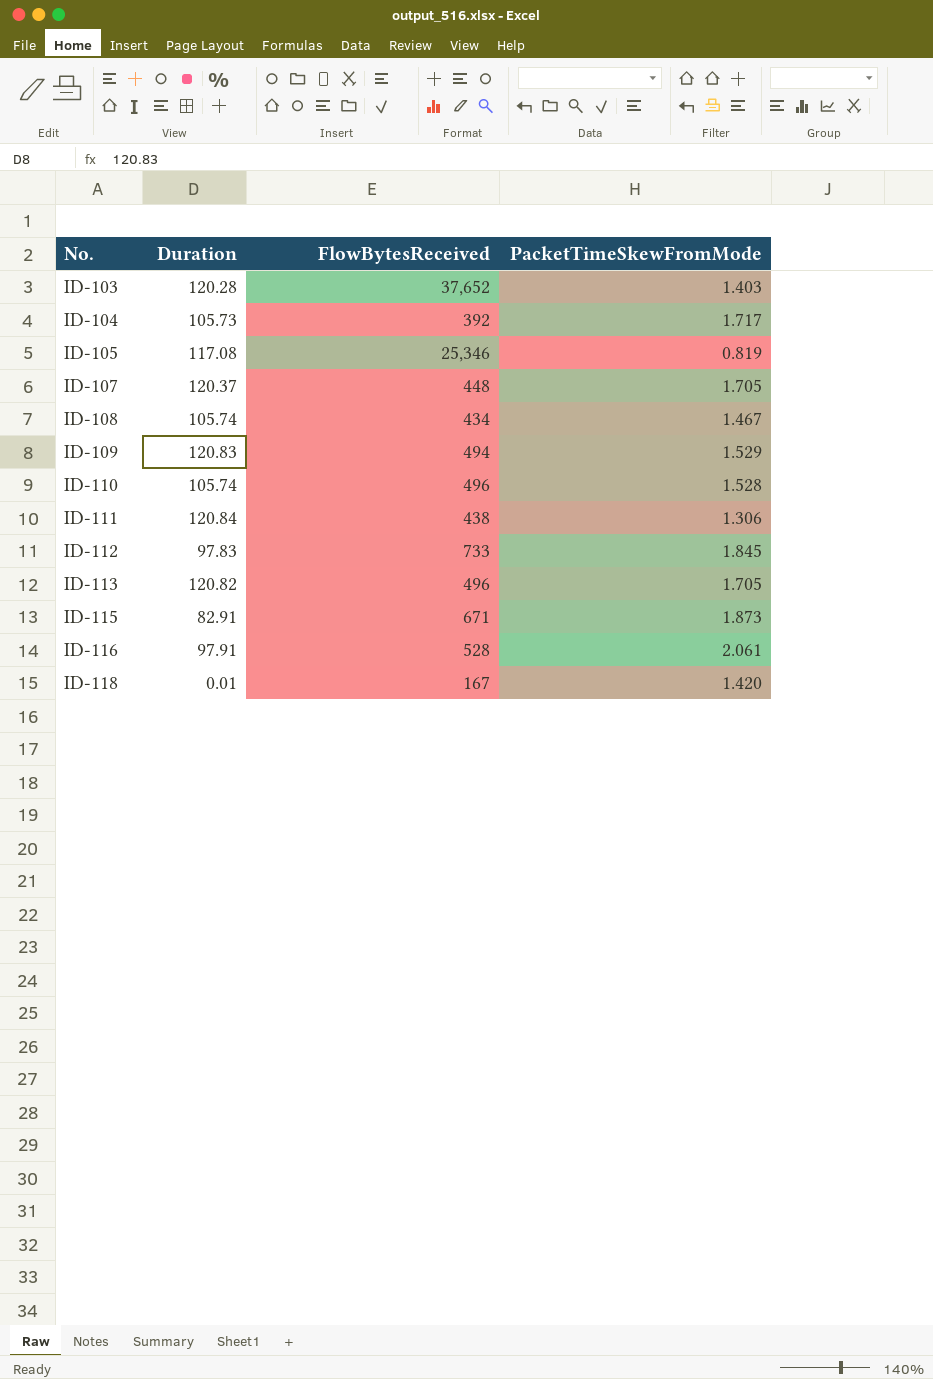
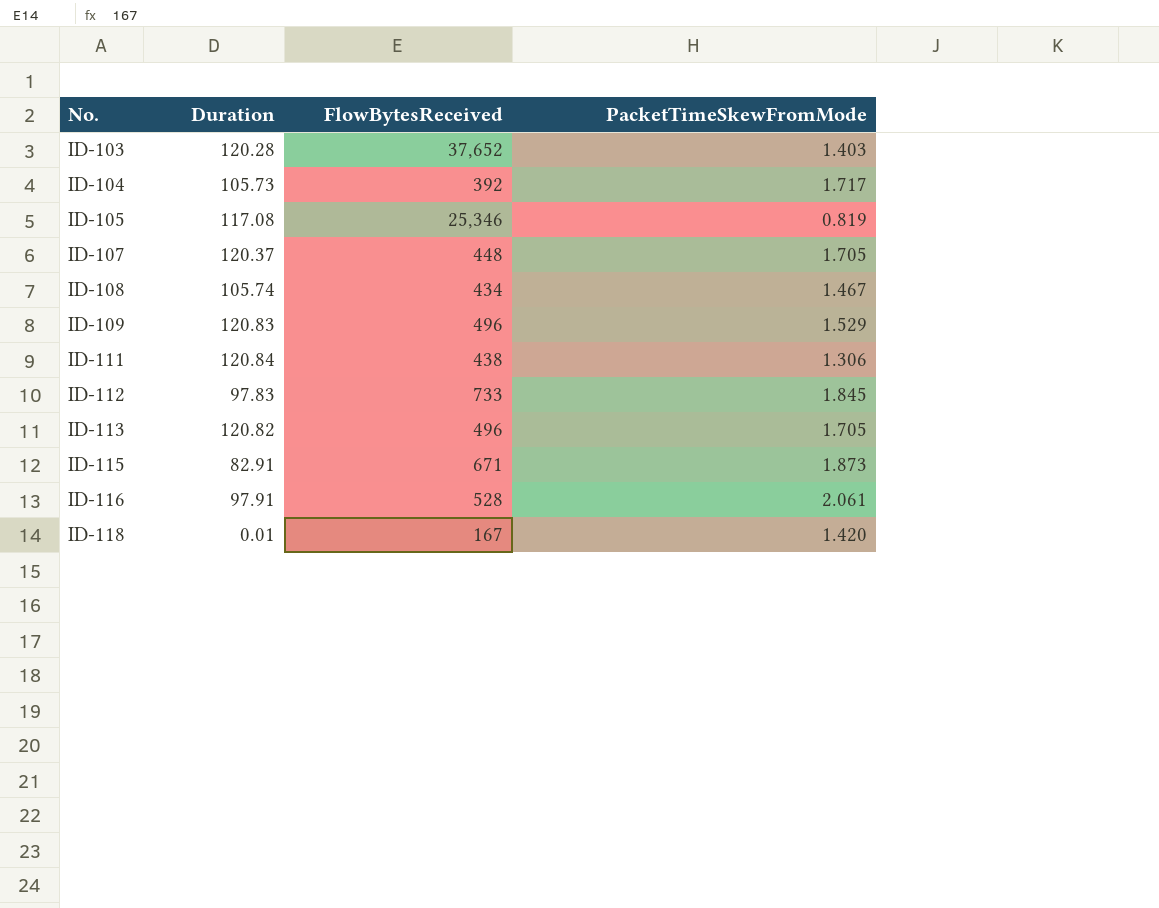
row ID-110: 105.74 | 496 | 1.528 -> none
ID-109 | FlowBytesReceived: 494 -> 496

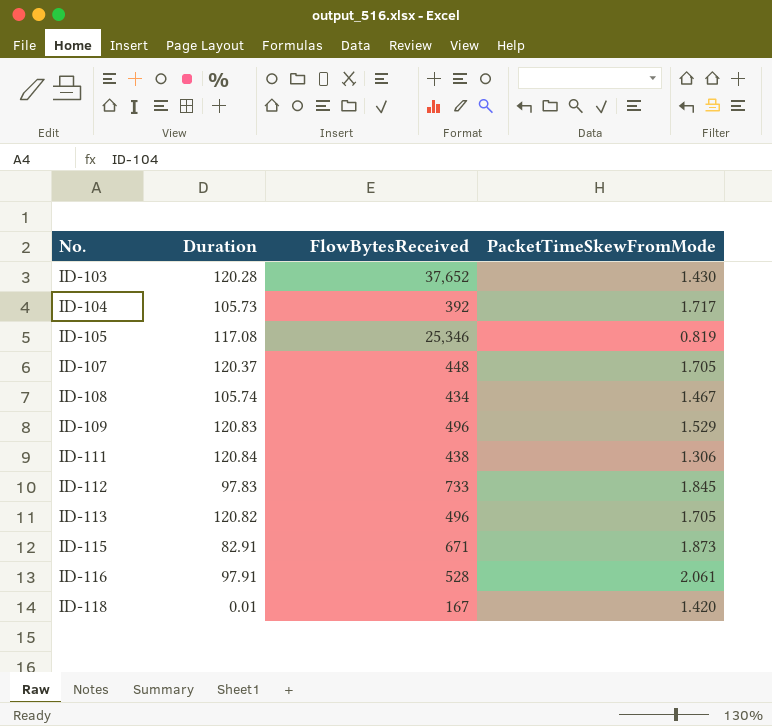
ID-103 | PacketTimeSkewFromMode: 1.403 -> 1.430

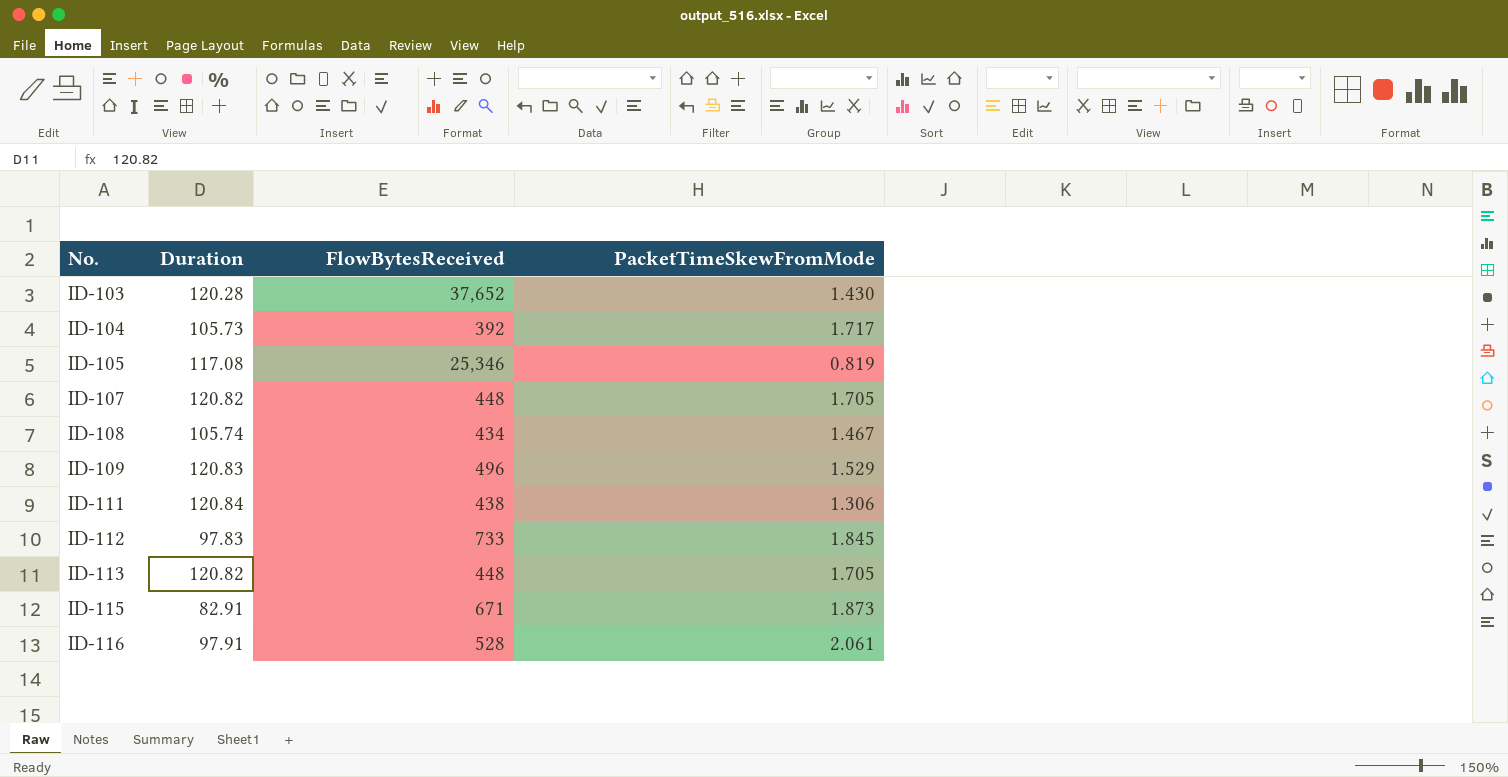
row ID-118: 0.01 | 167 | 1.420 -> none
ID-107 | Duration: 120.37 -> 120.82
ID-113 | FlowBytesReceived: 496 -> 448

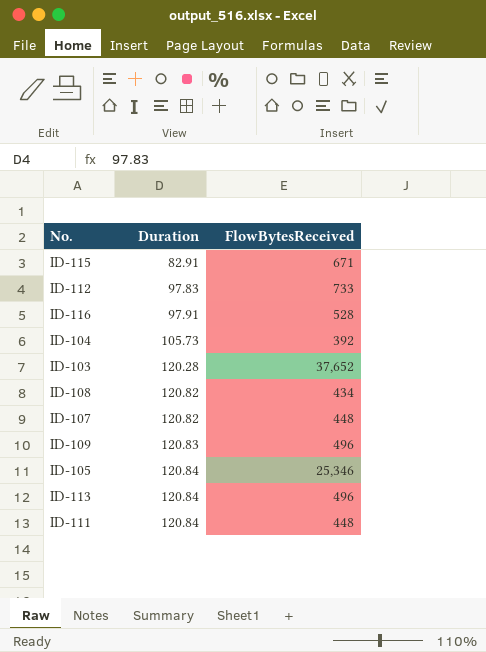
row order: No. ascending -> Duration ascending
column PacketTimeSkewFromMode | position: 4 -> none
ID-108 | Duration: 105.74 -> 120.82
ID-105 | Duration: 117.08 -> 120.84
ID-113 | Duration: 120.82 -> 120.84
ID-113 | FlowBytesReceived: 448 -> 496
ID-111 | FlowBytesReceived: 438 -> 448

